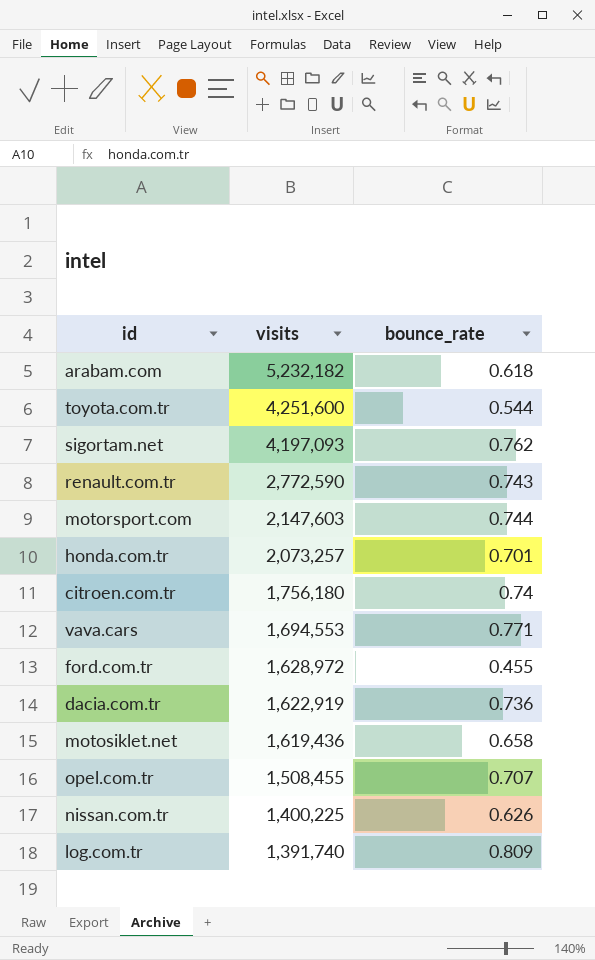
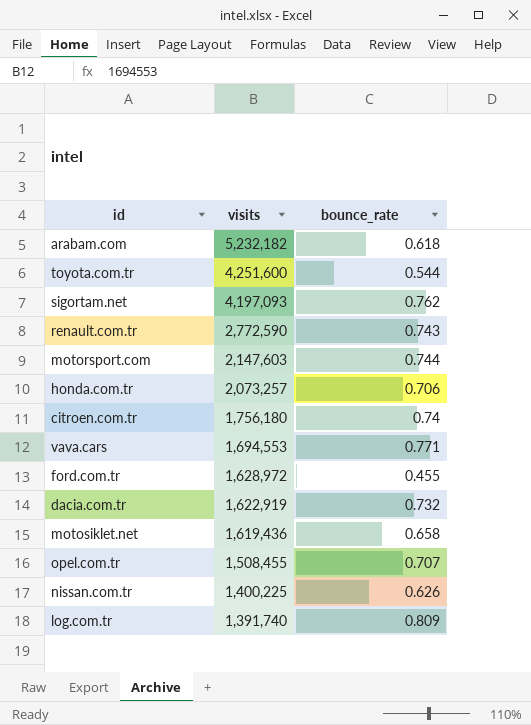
honda.com.tr | bounce_rate: 0.701 -> 0.706
dacia.com.tr | bounce_rate: 0.736 -> 0.732

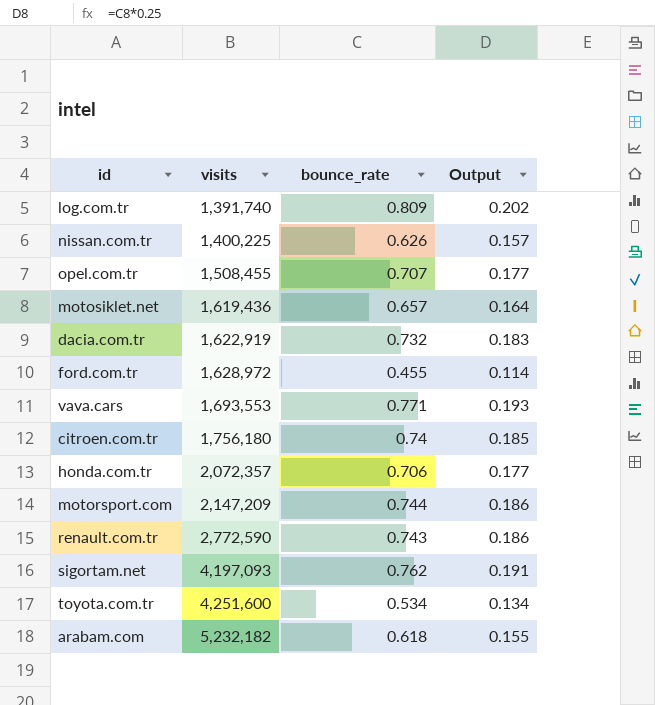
row order: visits descending -> visits ascending
column Output | formula: none -> [bounce_rate] * 0.25
motosiklet.net | bounce_rate: 0.658 -> 0.657
vava.cars | visits: 1,694,553 -> 1,693,553
honda.com.tr | visits: 2,073,257 -> 2,072,357
motorsport.com | visits: 2,147,603 -> 2,147,209
toyota.com.tr | bounce_rate: 0.544 -> 0.534

